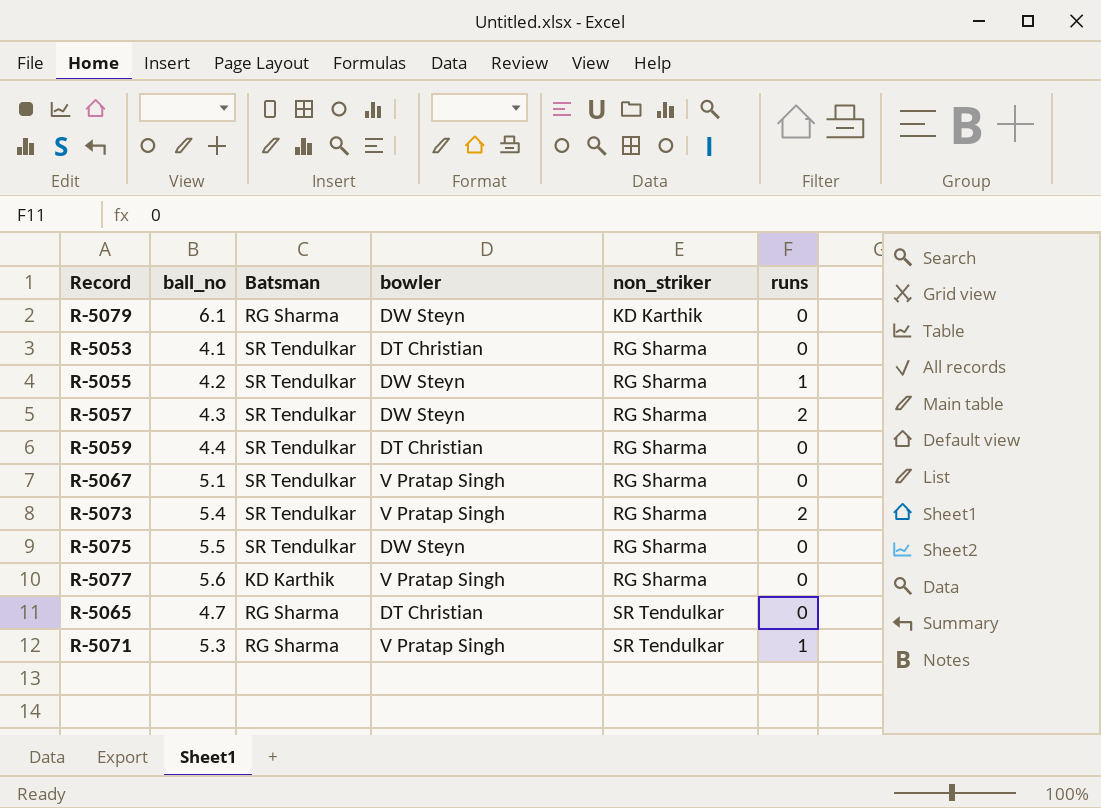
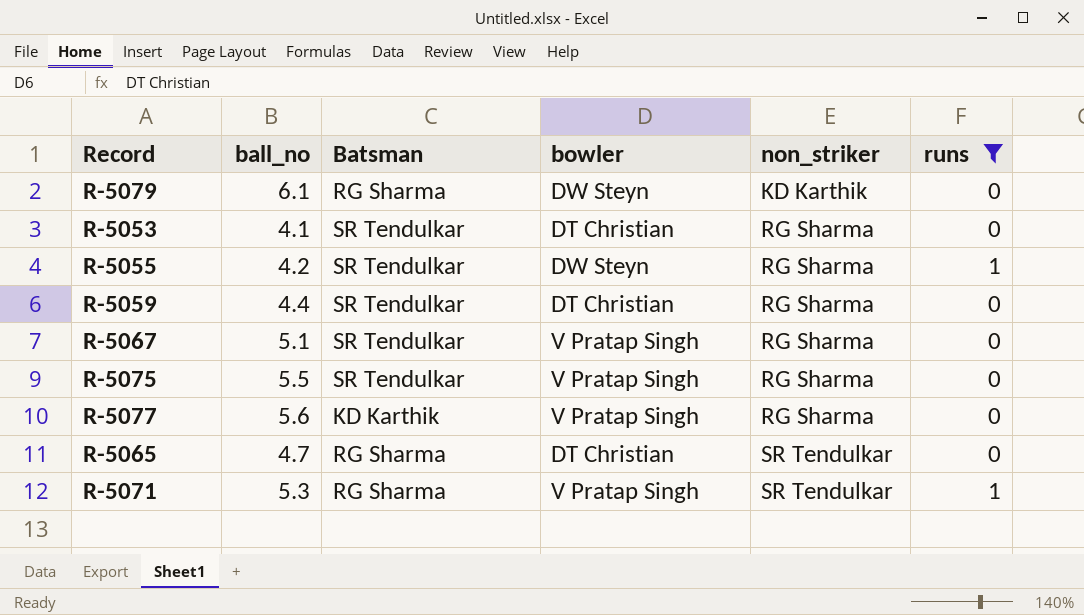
filter: none -> runs != 2
R-5075 | bowler: DW Steyn -> V Pratap Singh

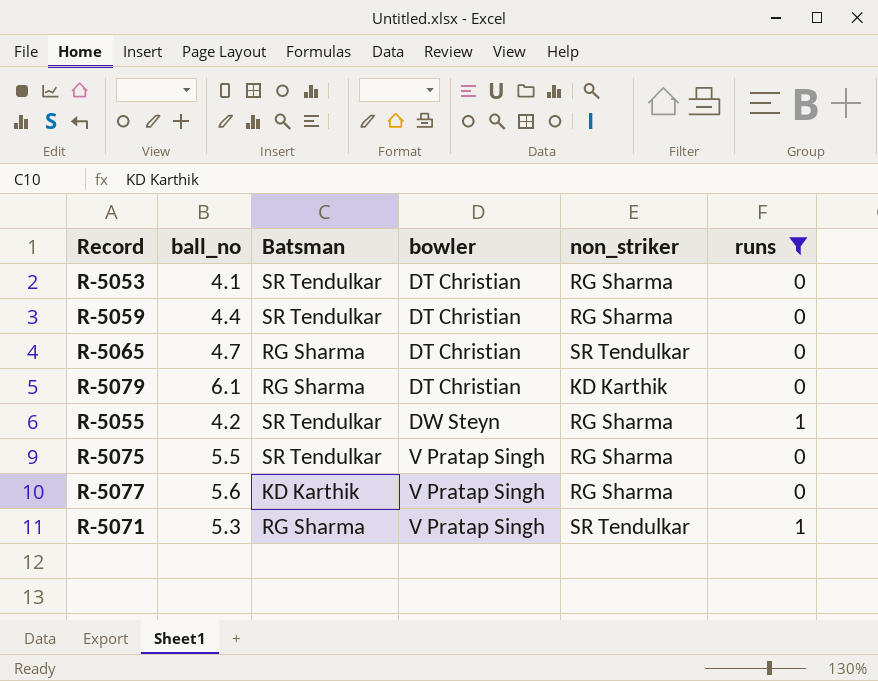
row order: non_striker ascending -> bowler ascending
row R-5067: 5.1 | SR Tendulkar | V Pratap Singh | RG Sharma | 0 -> none
R-5079 | bowler: DW Steyn -> DT Christian

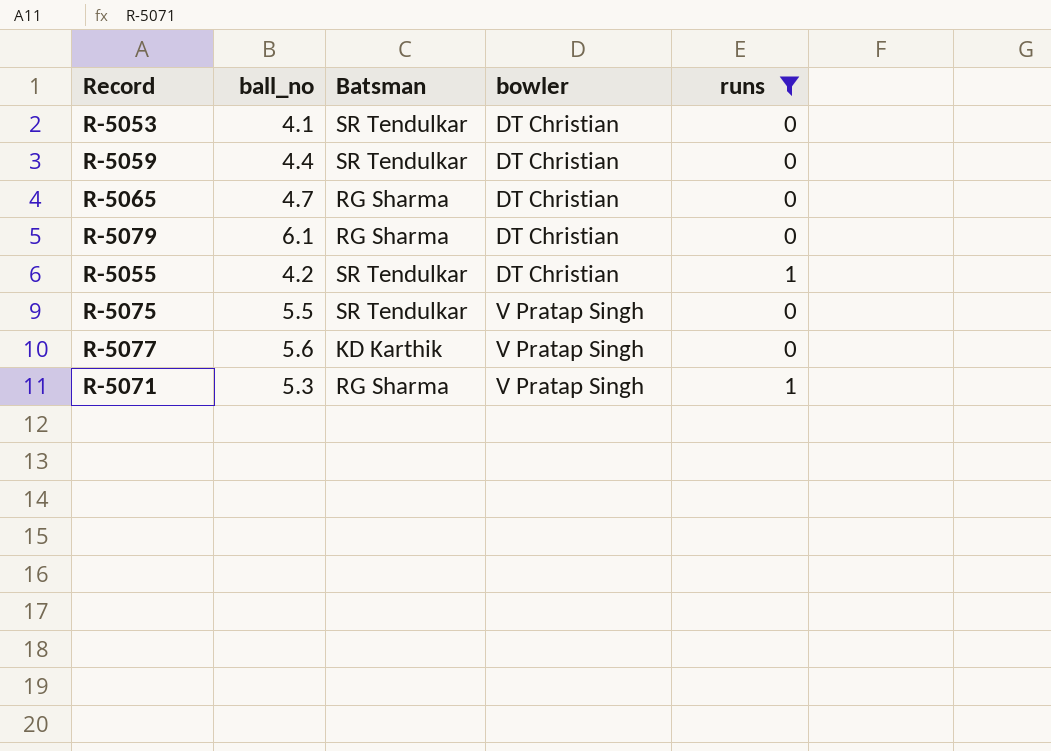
column non_striker | position: 5 -> none
R-5055 | bowler: DW Steyn -> DT Christian

